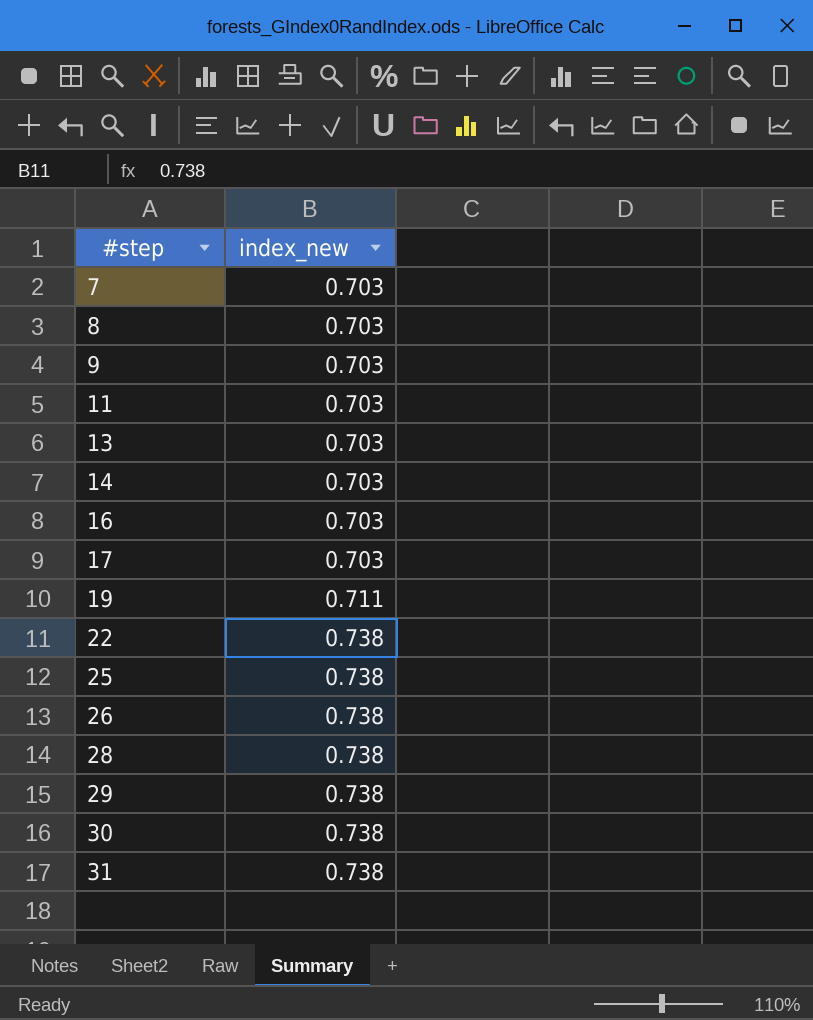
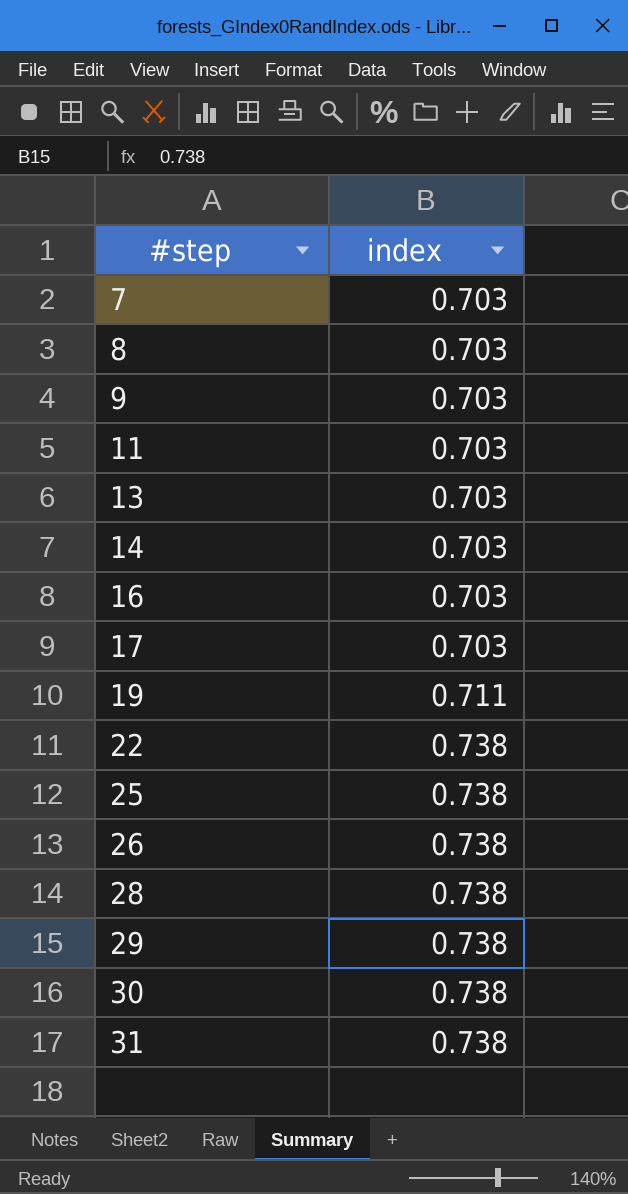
column name: index_new -> index

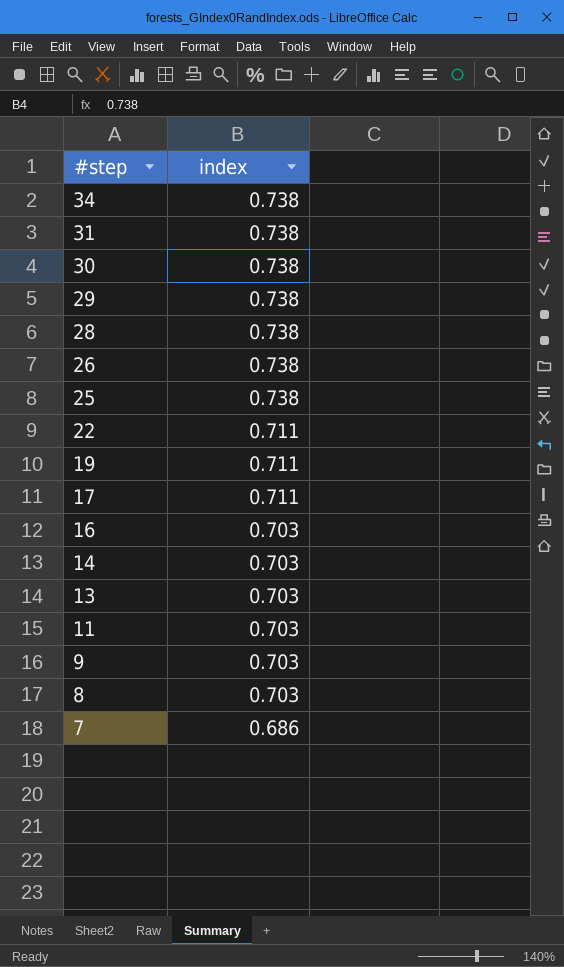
row order: #step ascending -> #step descending
row 34: none -> 0.738
22 | index: 0.738 -> 0.711
17 | index: 0.703 -> 0.711
7 | index: 0.703 -> 0.686

